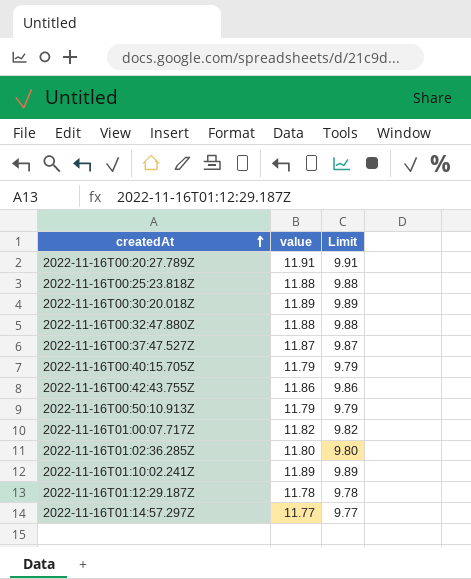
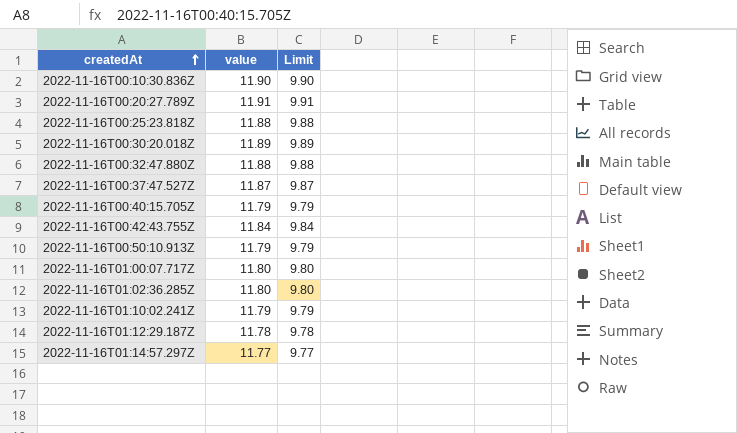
row 2022-11-16T00:10:30.836Z: none -> 11.90 | 9.90
2022-11-16T00:42:43.755Z | value: 11.86 -> 11.84
2022-11-16T00:42:43.755Z | Limit: 9.86 -> 9.84
2022-11-16T01:00:07.717Z | value: 11.82 -> 11.80
2022-11-16T01:00:07.717Z | Limit: 9.82 -> 9.80
2022-11-16T01:10:02.241Z | value: 11.89 -> 11.79
2022-11-16T01:10:02.241Z | Limit: 9.89 -> 9.79

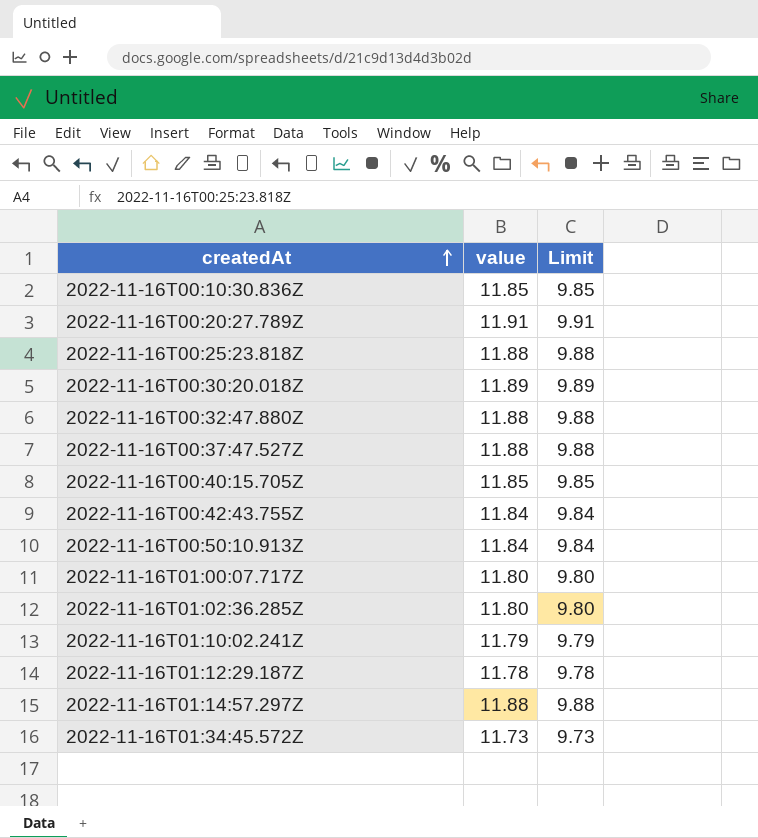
2022-11-16T00:10:30.836Z | value: 11.90 -> 11.85
2022-11-16T00:10:30.836Z | Limit: 9.90 -> 9.85
2022-11-16T00:37:47.527Z | value: 11.87 -> 11.88
2022-11-16T00:37:47.527Z | Limit: 9.87 -> 9.88
2022-11-16T00:40:15.705Z | value: 11.79 -> 11.85
2022-11-16T00:40:15.705Z | Limit: 9.79 -> 9.85
2022-11-16T00:50:10.913Z | value: 11.79 -> 11.84
2022-11-16T00:50:10.913Z | Limit: 9.79 -> 9.84
2022-11-16T01:14:57.297Z | value: 11.77 -> 11.88
2022-11-16T01:14:57.297Z | Limit: 9.77 -> 9.88
row 2022-11-16T01:34:45.572Z: none -> 11.73 | 9.73

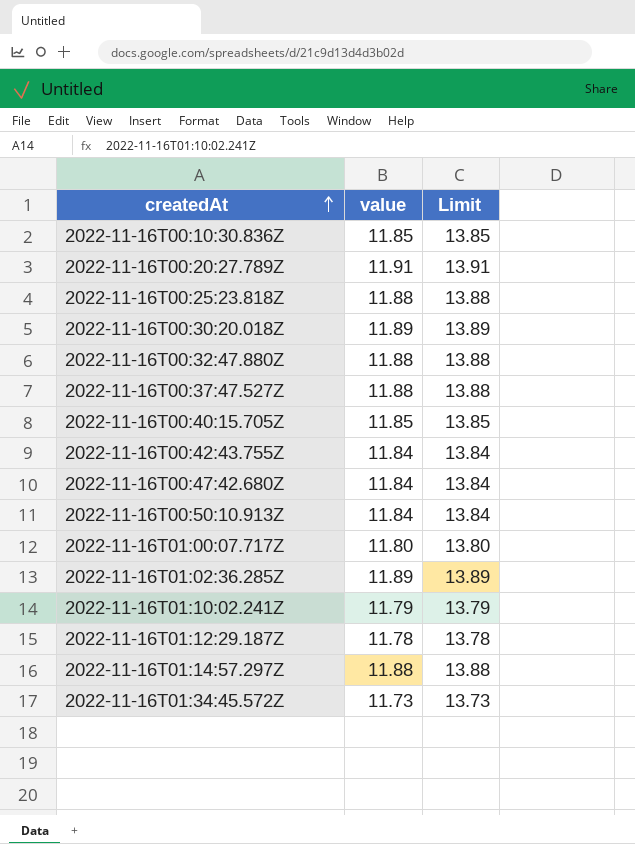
column Limit | formula: [value] - 2 -> [value] + 2
row 2022-11-16T00:47:42.680Z: none -> 11.84 | 13.84
2022-11-16T01:02:36.285Z | value: 11.80 -> 11.89

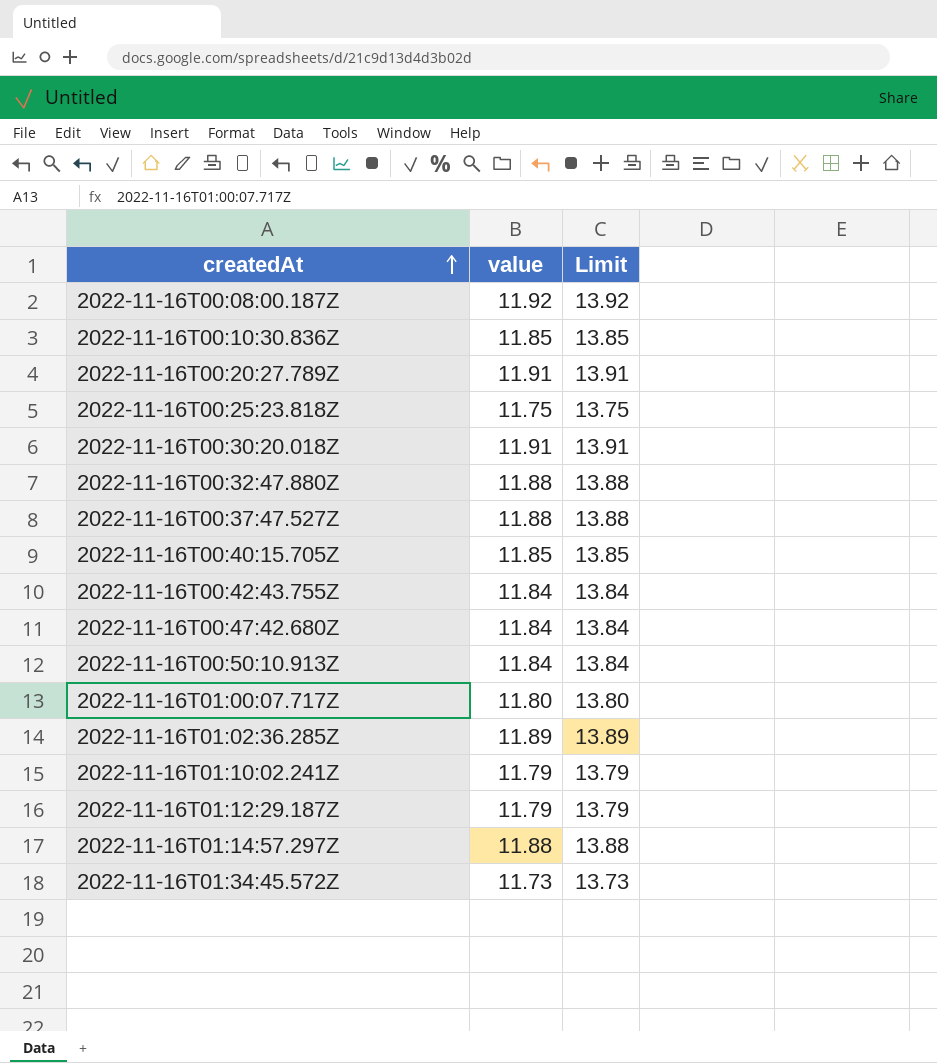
row 2022-11-16T00:08:00.187Z: none -> 11.92 | 13.92
2022-11-16T00:25:23.818Z | value: 11.88 -> 11.75
2022-11-16T00:25:23.818Z | Limit: 13.88 -> 13.75
2022-11-16T00:30:20.018Z | value: 11.89 -> 11.91
2022-11-16T00:30:20.018Z | Limit: 13.89 -> 13.91
2022-11-16T01:12:29.187Z | value: 11.78 -> 11.79
2022-11-16T01:12:29.187Z | Limit: 13.78 -> 13.79

